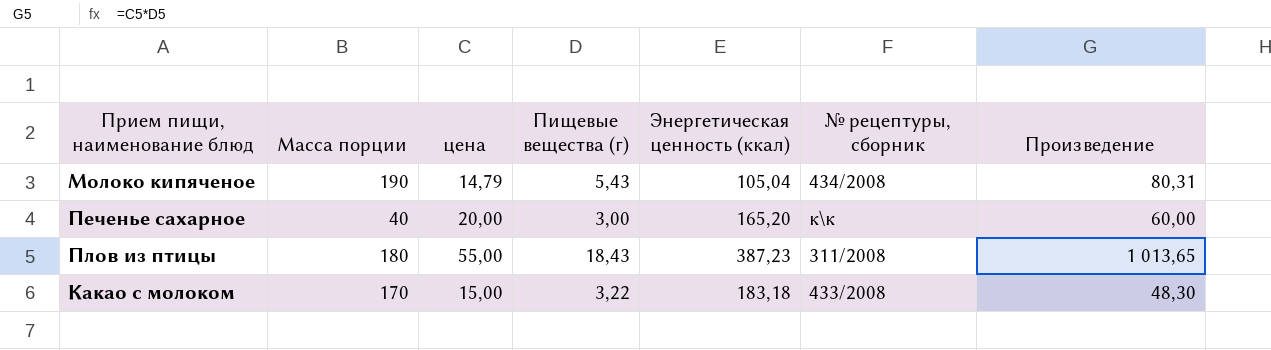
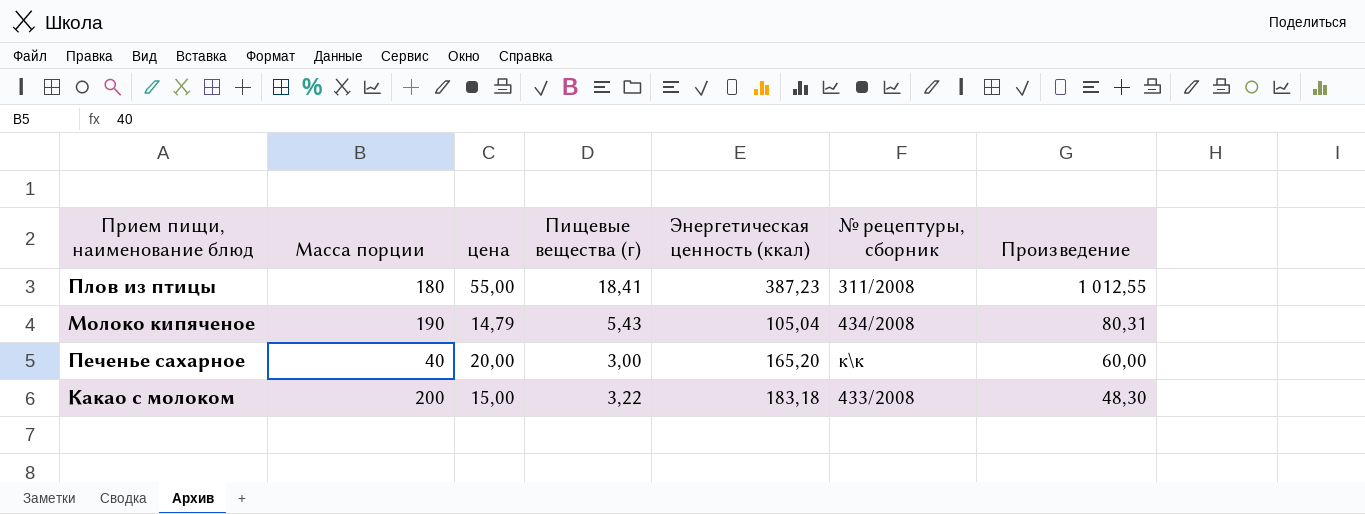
row order: none -> Произведение descending
Плов из птицы | Пищевые вещества (г): 18,43 -> 18,41
Плов из птицы | Произведение: 1 013,65 -> 1 012,55
Какао с молоком | Масса порции: 170 -> 200

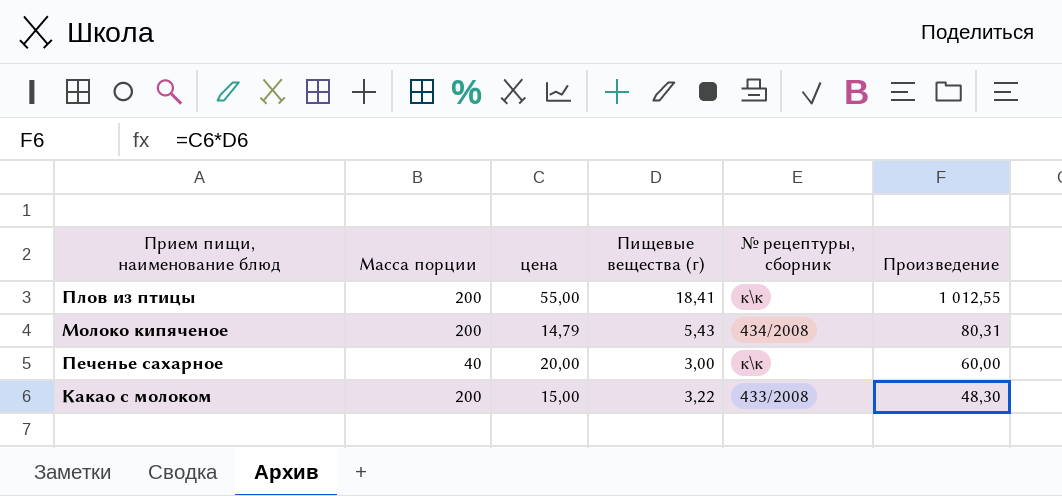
column Энергетическая ценность (ккал) | position: 5 -> none
Плов из птицы | Масса порции: 180 -> 200
Плов из птицы | № рецептуры, сборник: 311/2008 -> к\к
Молоко кипяченое | Масса порции: 190 -> 200

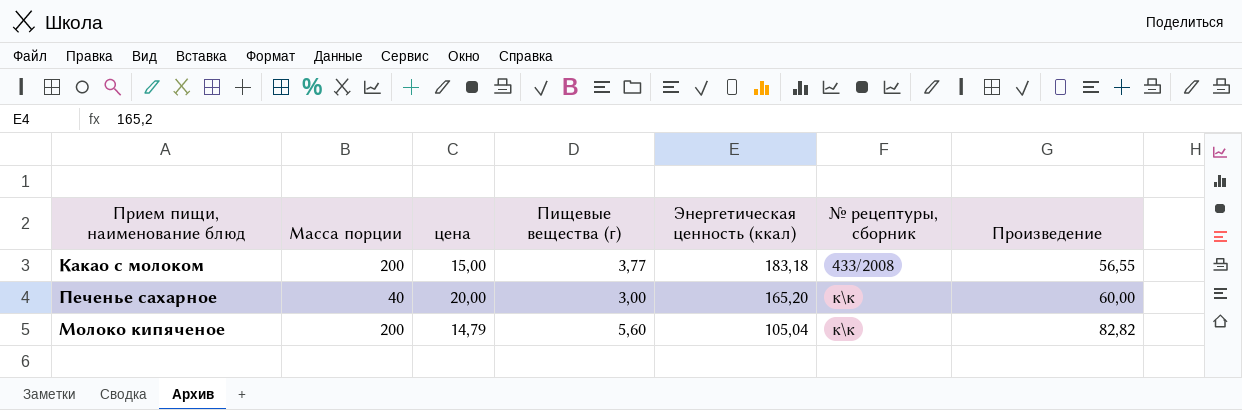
row order: Произведение descending -> Энергетическая ценность (ккал) descending
column Энергетическая ценность (ккал) | position: none -> 5
row Плов из птицы: 200 | 55,00 | 18,41 | к\к | 1 012,55 -> none
Какао с молоком | Пищевые вещества (г): 3,22 -> 3,77
Какао с молоком | Произведение: 48,30 -> 56,55
Молоко кипяченое | Пищевые вещества (г): 5,43 -> 5,60
Молоко кипяченое | № рецептуры, сборник: 434/2008 -> к\к
Молоко кипяченое | Произведение: 80,31 -> 82,82

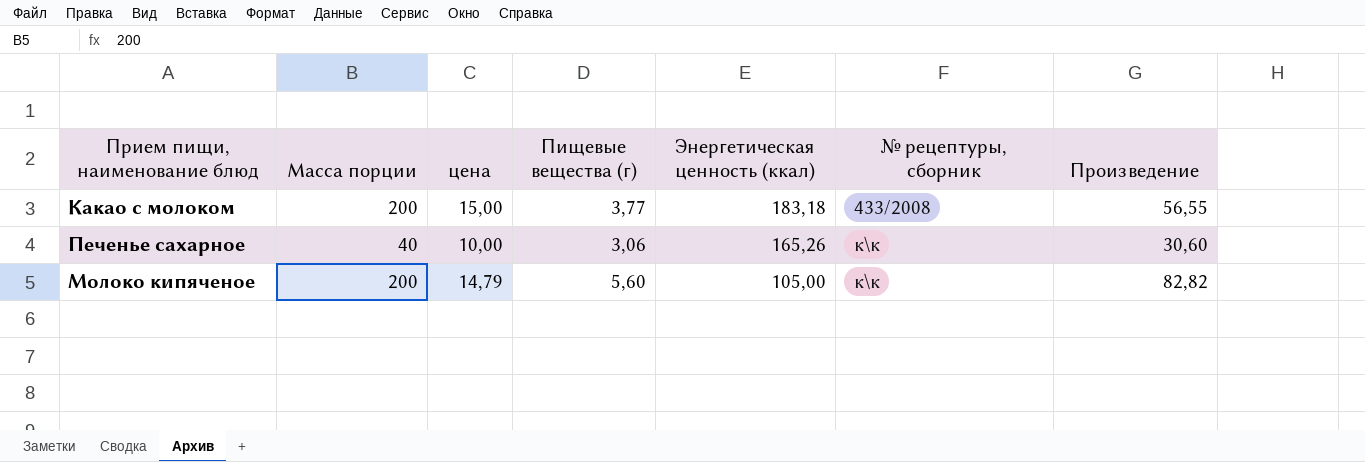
Печенье сахарное | цена: 20,00 -> 10,00
Печенье сахарное | Пищевые вещества (г): 3,00 -> 3,06
Печенье сахарное | Энергетическая ценность (ккал): 165,20 -> 165,26
Печенье сахарное | Произведение: 60,00 -> 30,60
Молоко кипяченое | Энергетическая ценность (ккал): 105,04 -> 105,00

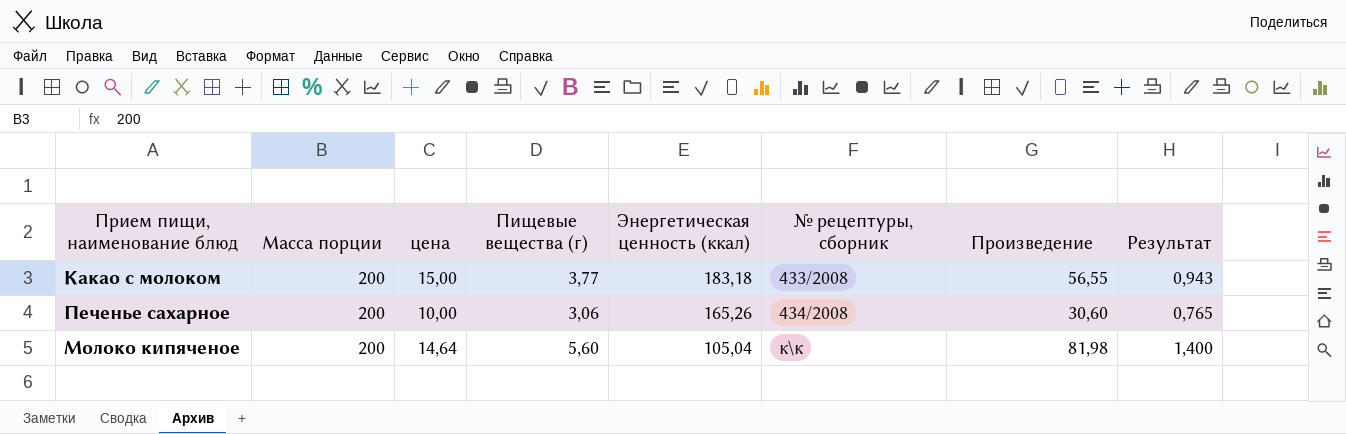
column Результат | formula: none -> [Пищевые вещества (г)] * 0,25
Печенье сахарное | Масса порции: 40 -> 200
Печенье сахарное | № рецептуры, сборник: к\к -> 434/2008
Молоко кипяченое | цена: 14,79 -> 14,64
Молоко кипяченое | Энергетическая ценность (ккал): 105,00 -> 105,04
Молоко кипяченое | Произведение: 82,82 -> 81,98

